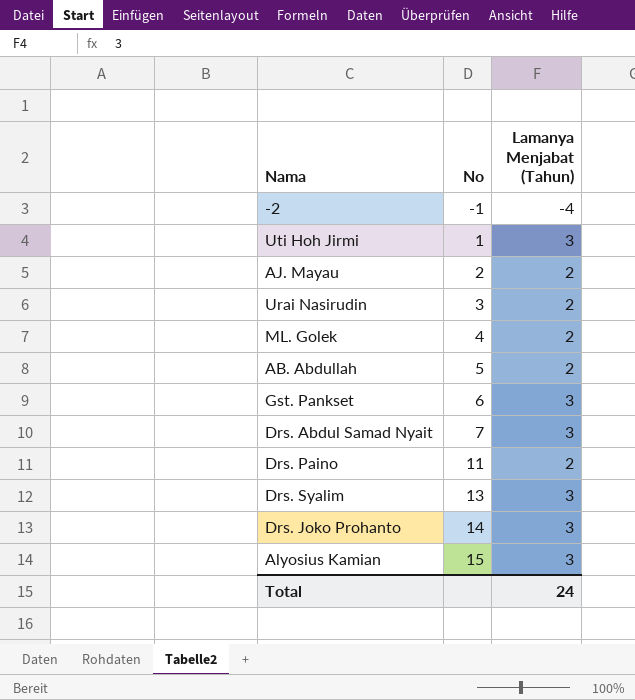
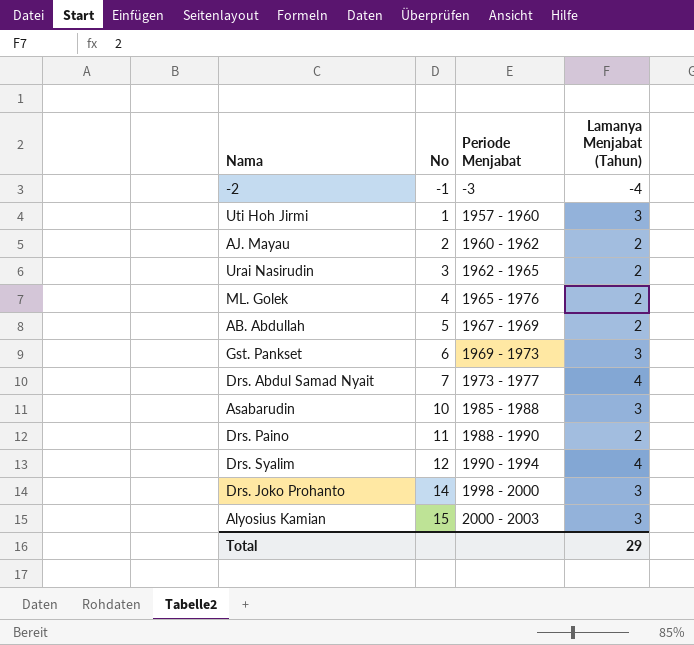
column Periode Menjabat | position: none -> 3
Drs. Abdul Samad Nyait | Lamanya Menjabat (Tahun): 3 -> 4
row Asabarudin: none -> 10 | 1985 - 1988 | 3
Drs. Syalim | No: 13 -> 12
Drs. Syalim | Lamanya Menjabat (Tahun): 3 -> 4
Total | Lamanya Menjabat (Tahun): 24 -> 29

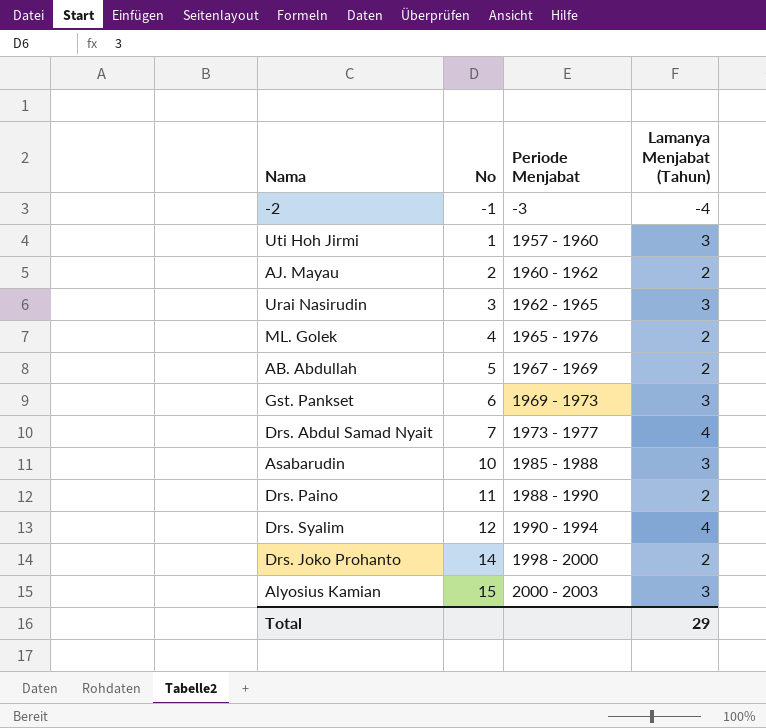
Urai Nasirudin | Lamanya Menjabat (Tahun): 2 -> 3
Drs. Joko Prohanto | Lamanya Menjabat (Tahun): 3 -> 2

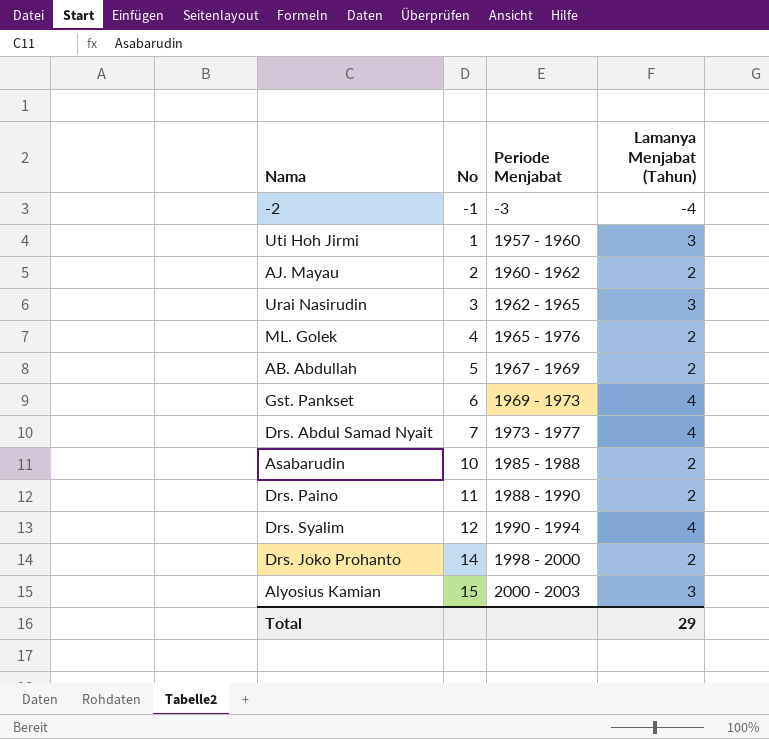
Gst. Pankset | Lamanya Menjabat (Tahun): 3 -> 4
Asabarudin | Lamanya Menjabat (Tahun): 3 -> 2

